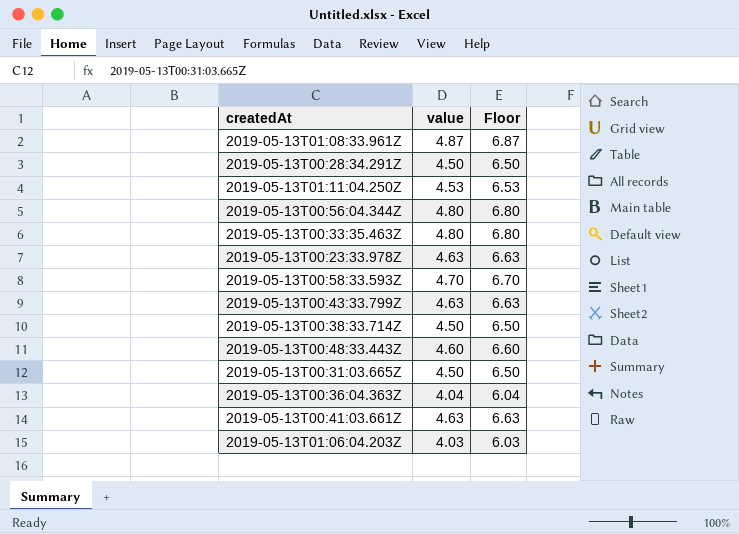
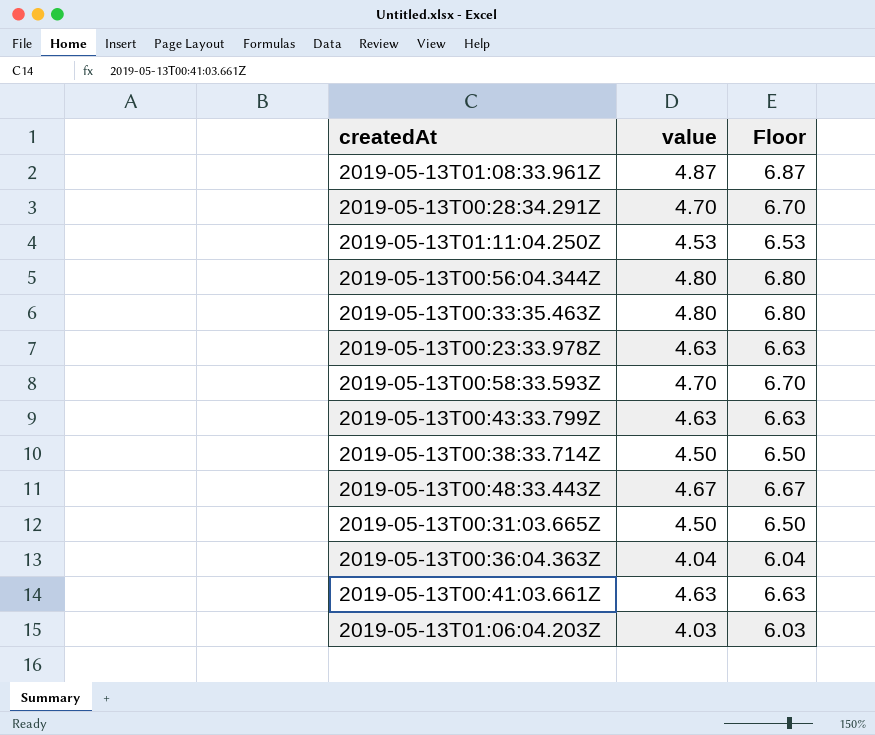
2019-05-13T00:28:34.291Z | value: 4.50 -> 4.70
2019-05-13T00:28:34.291Z | Floor: 6.50 -> 6.70
2019-05-13T00:48:33.443Z | value: 4.60 -> 4.67
2019-05-13T00:48:33.443Z | Floor: 6.60 -> 6.67

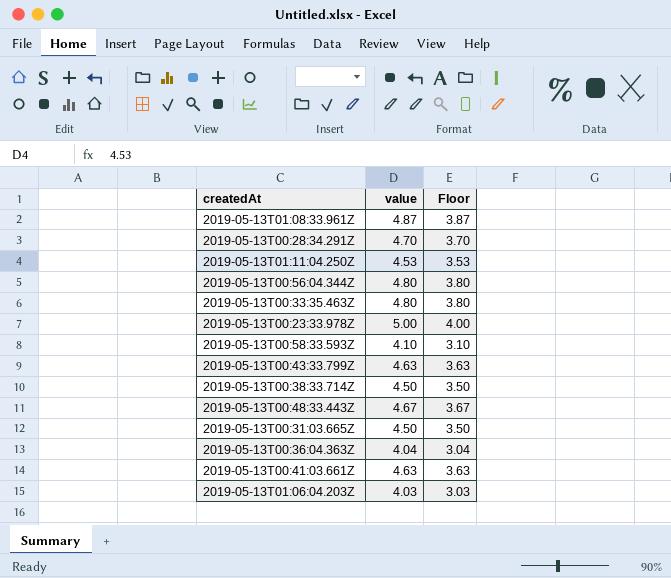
column Floor | formula: [value] + 2 -> [value] - 1
2019-05-13T00:23:33.978Z | value: 4.63 -> 5.00
2019-05-13T00:58:33.593Z | value: 4.70 -> 4.10

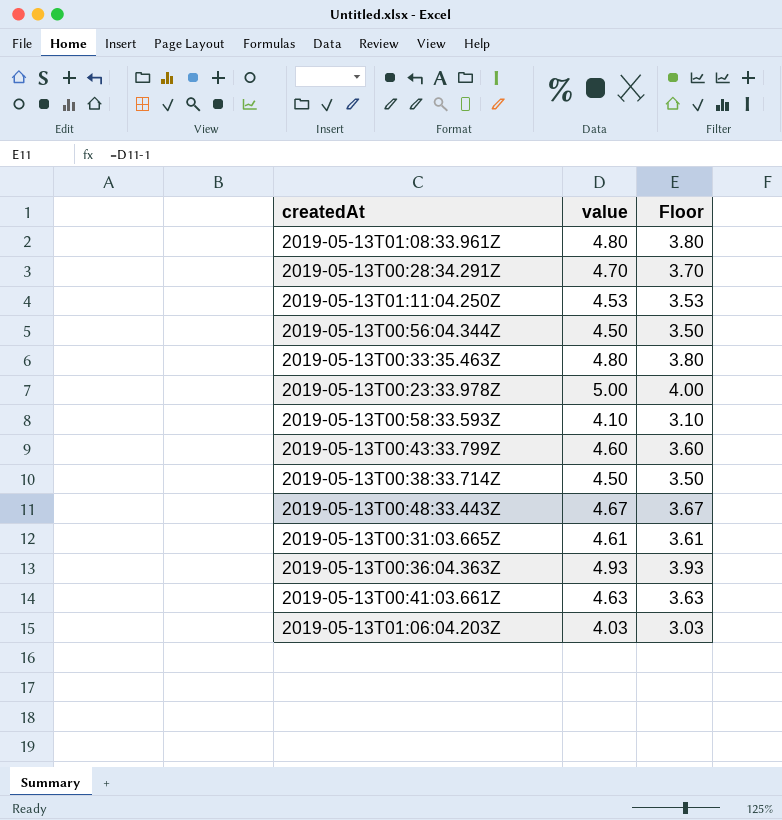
2019-05-13T01:08:33.961Z | value: 4.87 -> 4.80
2019-05-13T01:08:33.961Z | Floor: 3.87 -> 3.80
2019-05-13T00:56:04.344Z | value: 4.80 -> 4.50
2019-05-13T00:56:04.344Z | Floor: 3.80 -> 3.50
2019-05-13T00:43:33.799Z | value: 4.63 -> 4.60
2019-05-13T00:43:33.799Z | Floor: 3.63 -> 3.60
2019-05-13T00:31:03.665Z | value: 4.50 -> 4.61
2019-05-13T00:31:03.665Z | Floor: 3.50 -> 3.61
2019-05-13T00:36:04.363Z | value: 4.04 -> 4.93
2019-05-13T00:36:04.363Z | Floor: 3.04 -> 3.93

